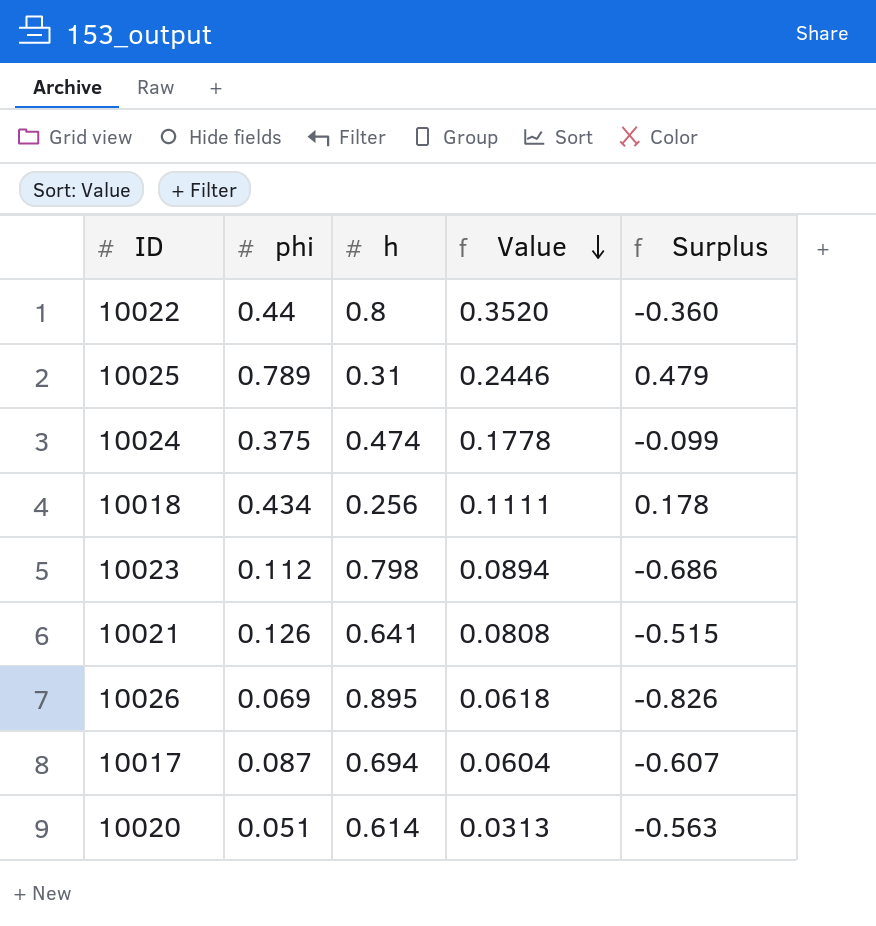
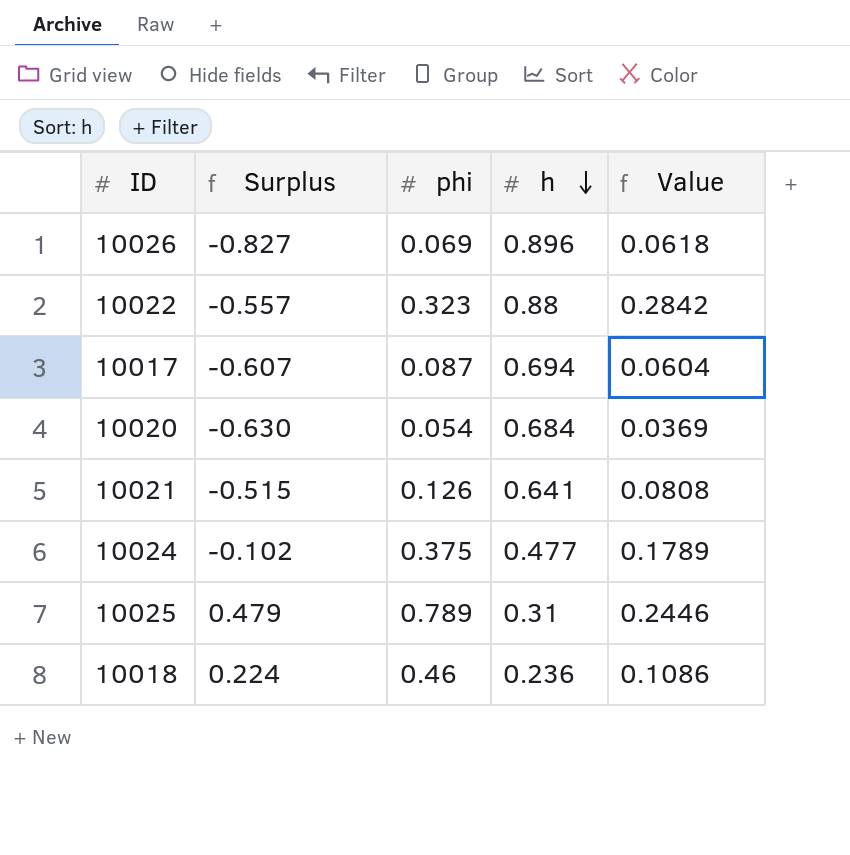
row order: Value descending -> h descending
column Surplus | position: 5 -> 2
row 10023: 0.112 | 0.798 | 0.0894 | -0.686 -> none
10026 | Surplus: -0.826 -> -0.827
10026 | h: 0.895 -> 0.896
10022 | Surplus: -0.360 -> -0.557
10022 | phi: 0.44 -> 0.323
10022 | h: 0.8 -> 0.88
10022 | Value: 0.3520 -> 0.2842
10020 | Surplus: -0.563 -> -0.630
10020 | phi: 0.051 -> 0.054
10020 | h: 0.614 -> 0.684
10020 | Value: 0.0313 -> 0.0369
10024 | Surplus: -0.099 -> -0.102
10024 | h: 0.474 -> 0.477
10024 | Value: 0.1778 -> 0.1789
10018 | Surplus: 0.178 -> 0.224
10018 | phi: 0.434 -> 0.46
10018 | h: 0.256 -> 0.236
10018 | Value: 0.1111 -> 0.1086

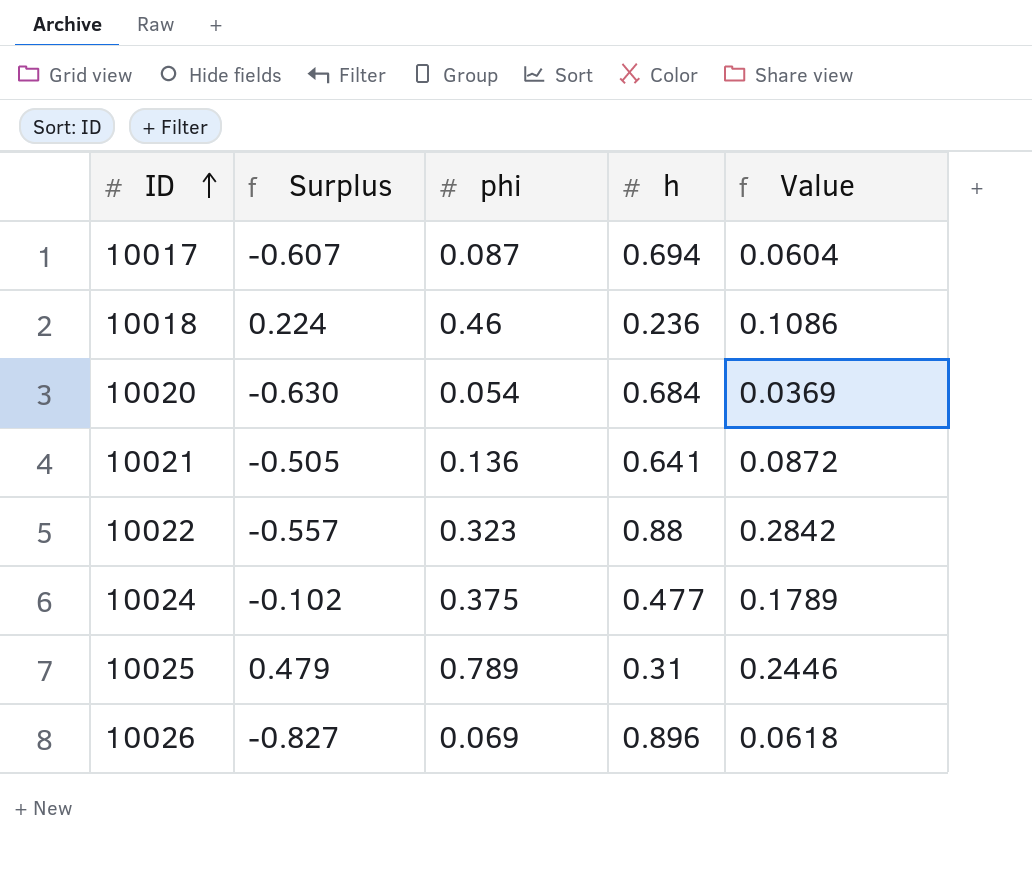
row order: h descending -> ID ascending
10021 | Surplus: -0.515 -> -0.505
10021 | phi: 0.126 -> 0.136
10021 | Value: 0.0808 -> 0.0872

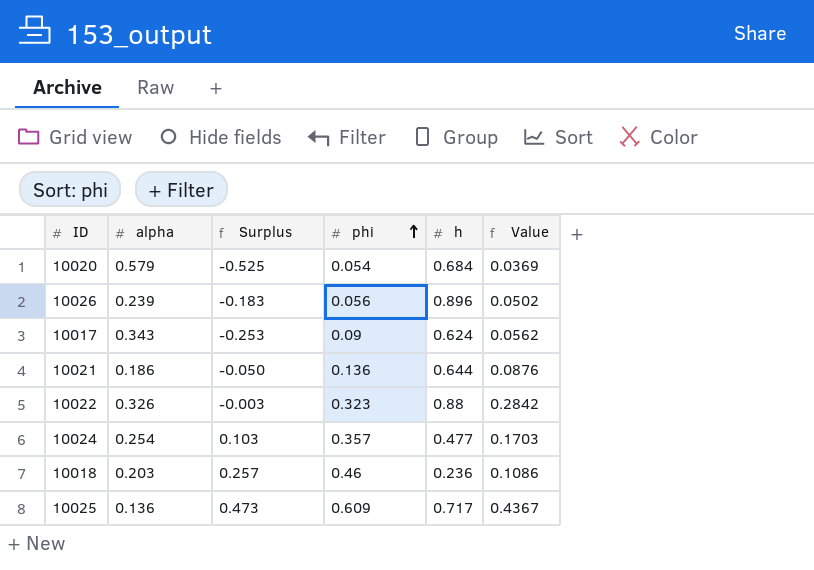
row order: ID ascending -> phi ascending
column alpha | position: none -> 2
column Surplus | formula: [phi] - [h] -> [phi] - [alpha]
10026 | phi: 0.069 -> 0.056
10026 | Value: 0.0618 -> 0.0502
10017 | phi: 0.087 -> 0.09
10017 | h: 0.694 -> 0.624
10017 | Value: 0.0604 -> 0.0562
10021 | h: 0.641 -> 0.644
10021 | Value: 0.0872 -> 0.0876
10024 | phi: 0.375 -> 0.357
10024 | Value: 0.1789 -> 0.1703
10025 | phi: 0.789 -> 0.609
10025 | h: 0.31 -> 0.717
10025 | Value: 0.2446 -> 0.4367

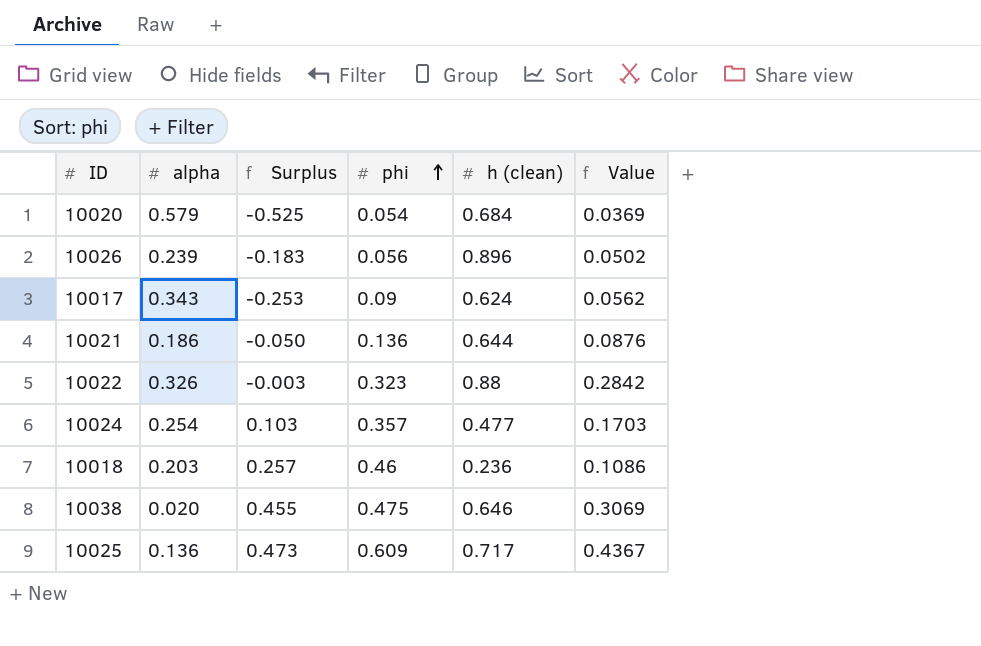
column name: h -> h (clean)
row 10038: none -> 0.020 | 0.455 | 0.475 | 0.646 | 0.3069

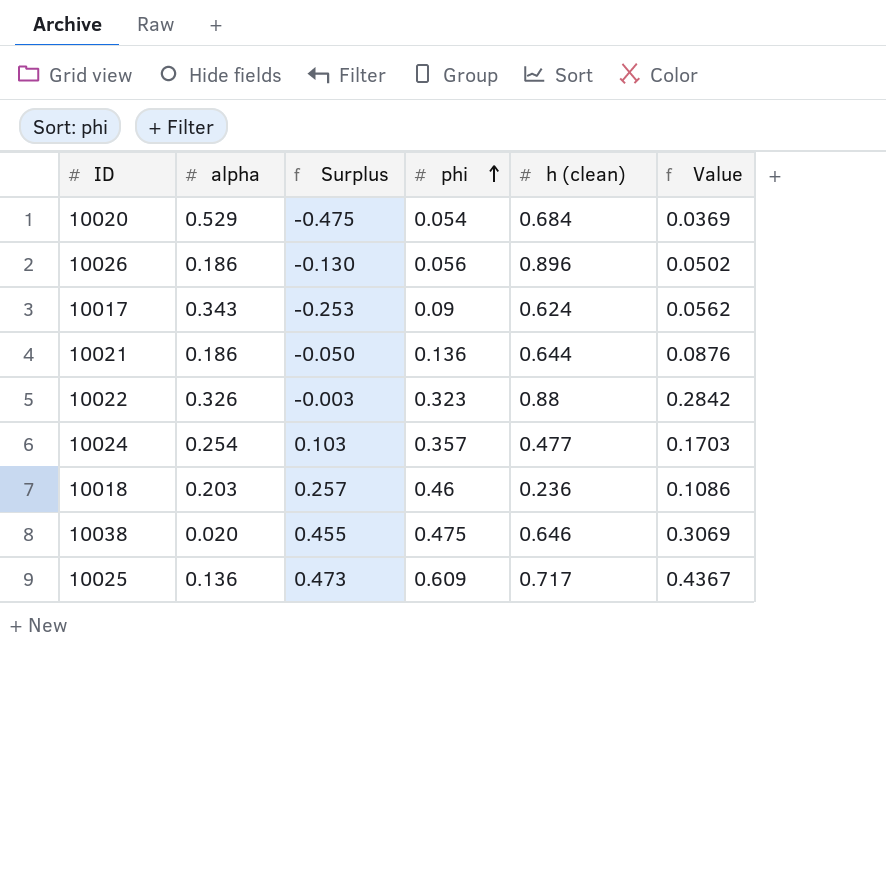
10020 | alpha: 0.579 -> 0.529
10020 | Surplus: -0.525 -> -0.475
10026 | alpha: 0.239 -> 0.186
10026 | Surplus: -0.183 -> -0.130

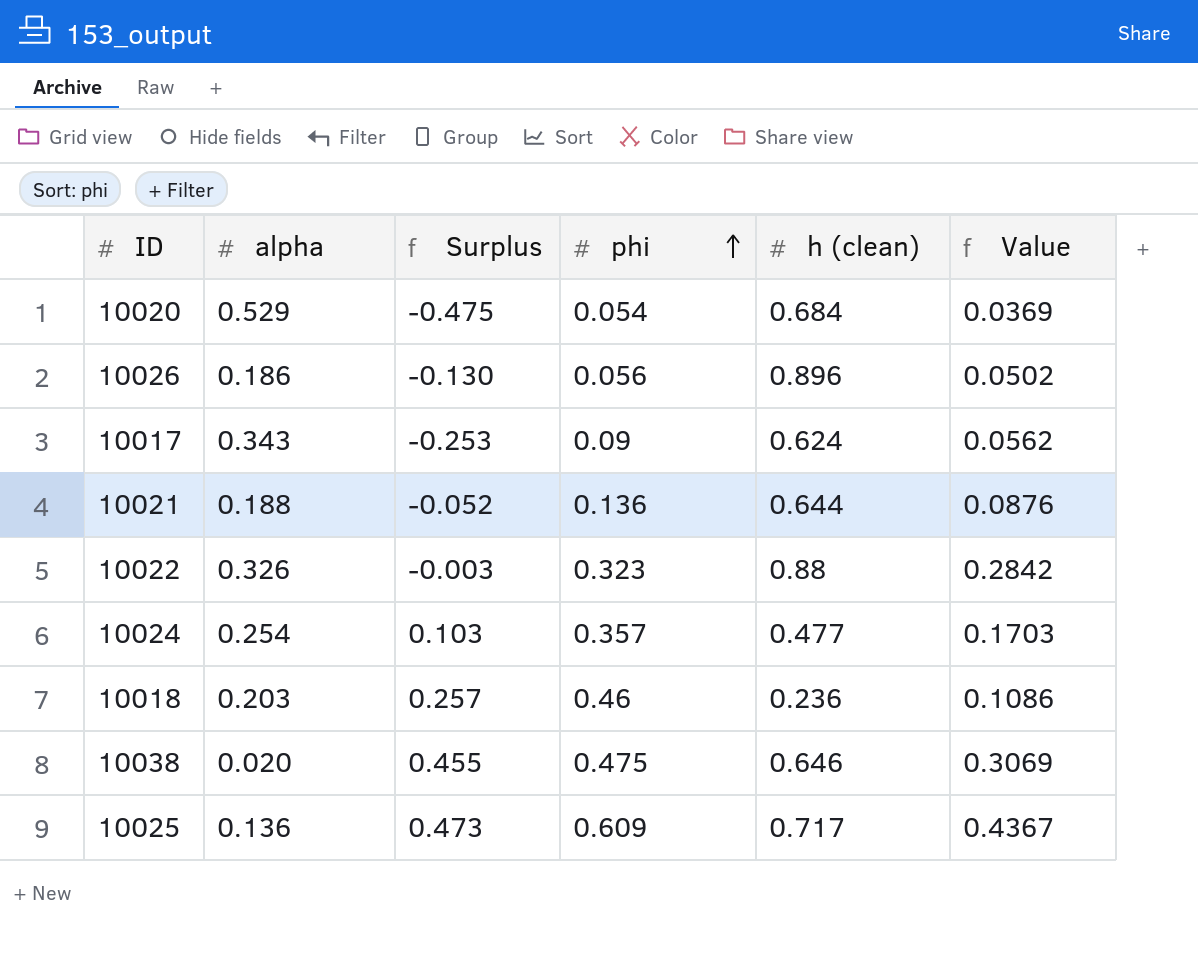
10021 | alpha: 0.186 -> 0.188
10021 | Surplus: -0.050 -> -0.052

